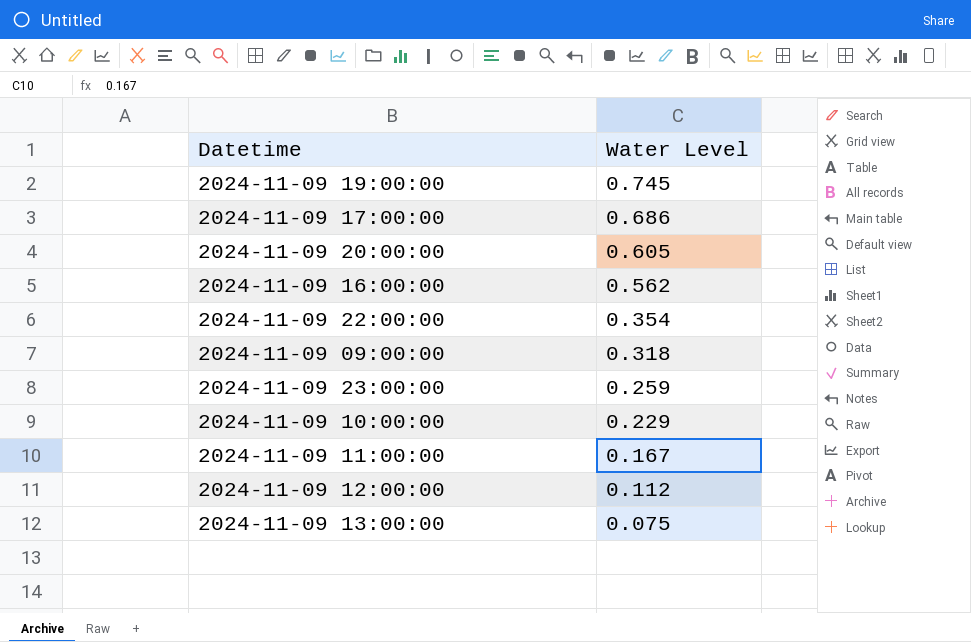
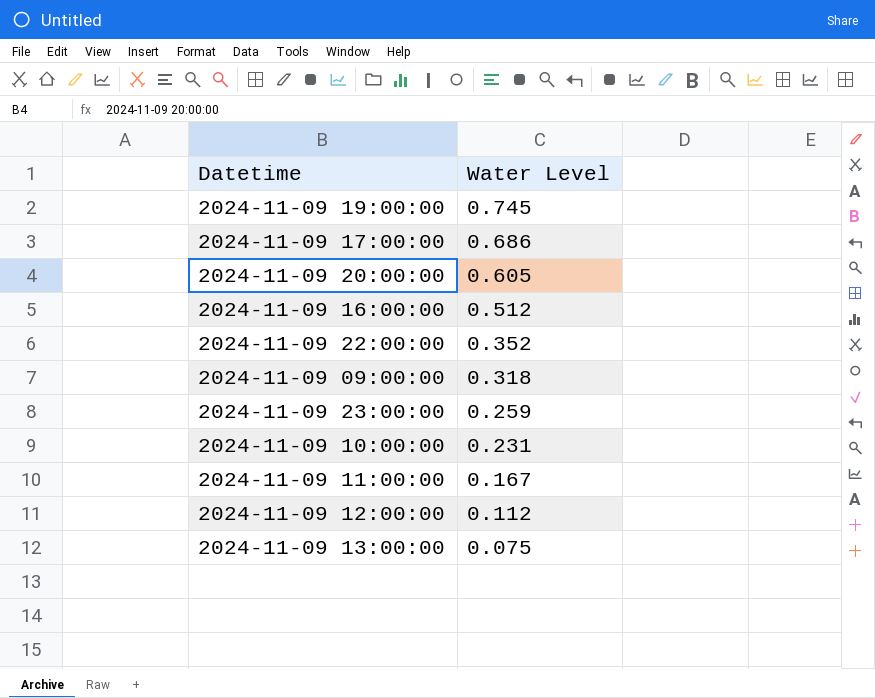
2024-11-09 16:00:00 | Water Level: 0.562 -> 0.512
2024-11-09 22:00:00 | Water Level: 0.354 -> 0.352
2024-11-09 10:00:00 | Water Level: 0.229 -> 0.231

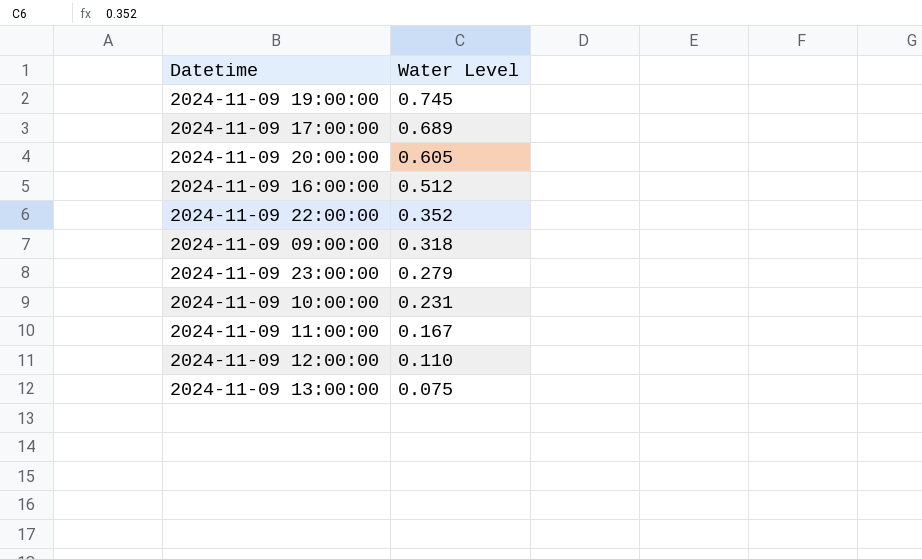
2024-11-09 17:00:00 | Water Level: 0.686 -> 0.689
2024-11-09 23:00:00 | Water Level: 0.259 -> 0.279
2024-11-09 12:00:00 | Water Level: 0.112 -> 0.110

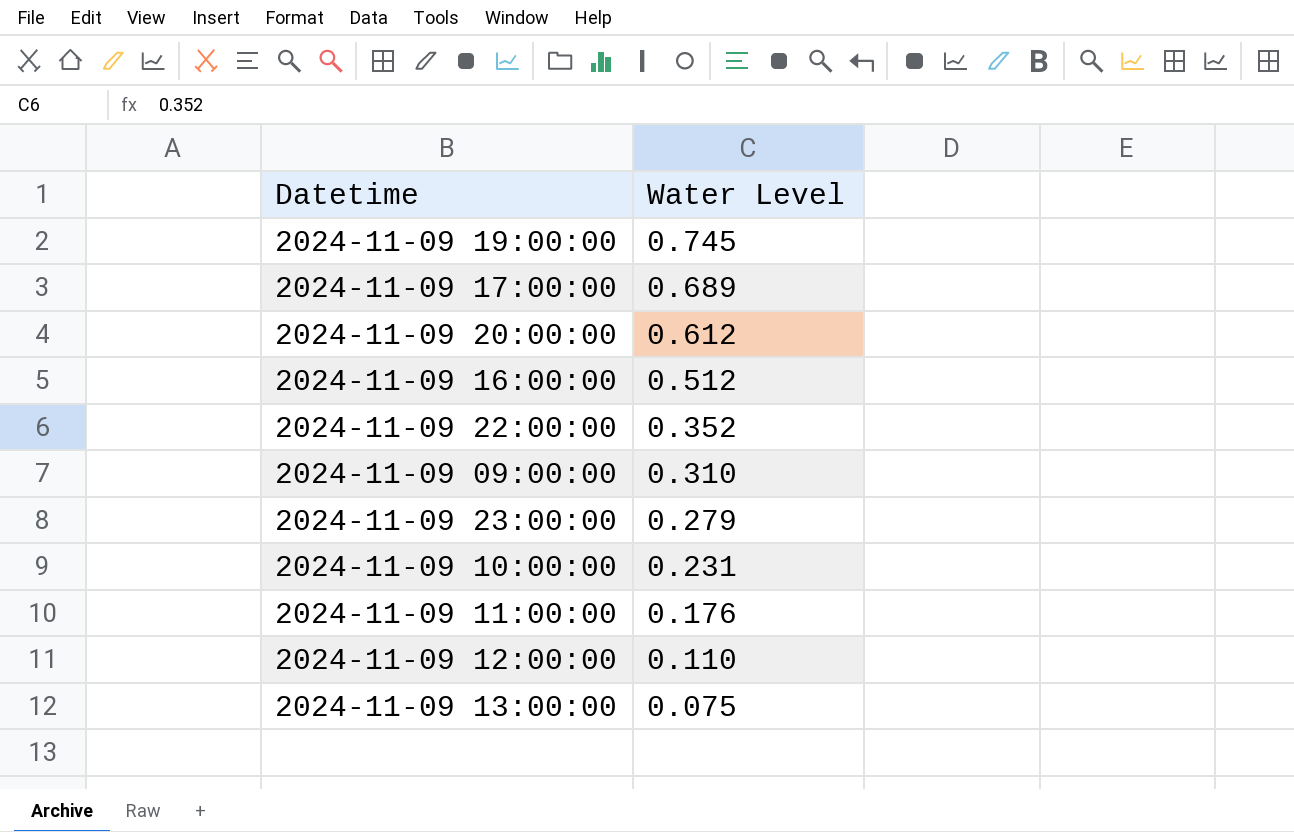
2024-11-09 20:00:00 | Water Level: 0.605 -> 0.612
2024-11-09 09:00:00 | Water Level: 0.318 -> 0.310
2024-11-09 11:00:00 | Water Level: 0.167 -> 0.176

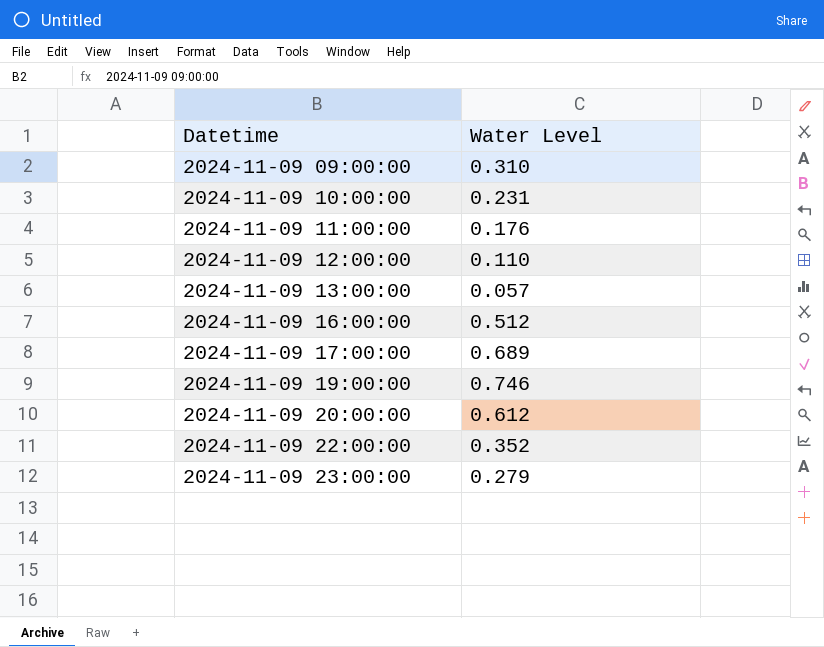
row order: Water Level descending -> Datetime ascending
2024-11-09 13:00:00 | Water Level: 0.075 -> 0.057
2024-11-09 19:00:00 | Water Level: 0.745 -> 0.746

